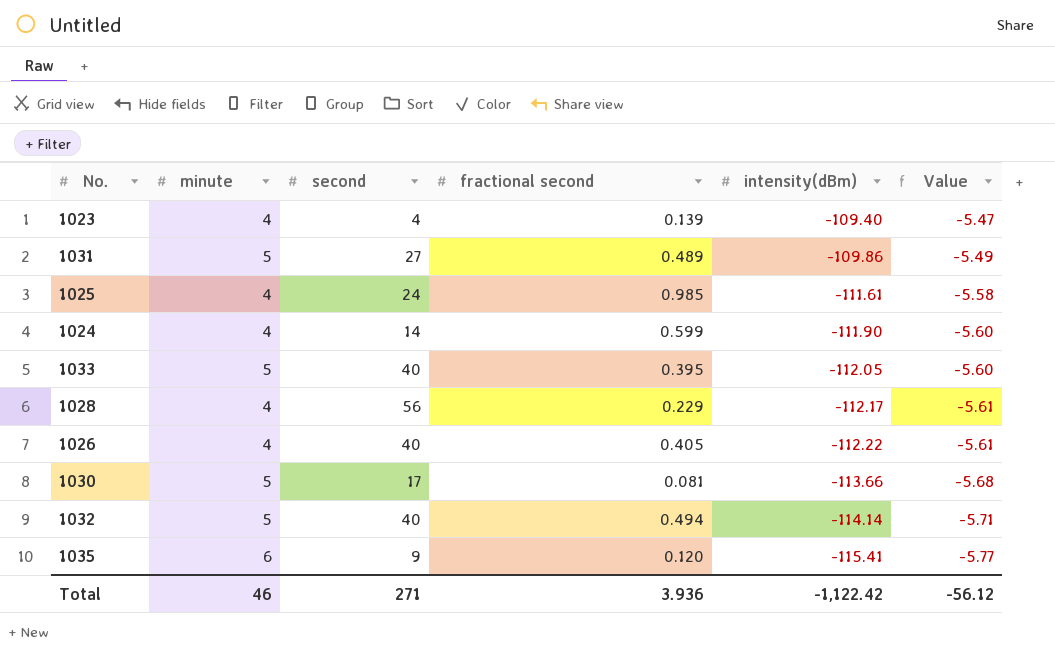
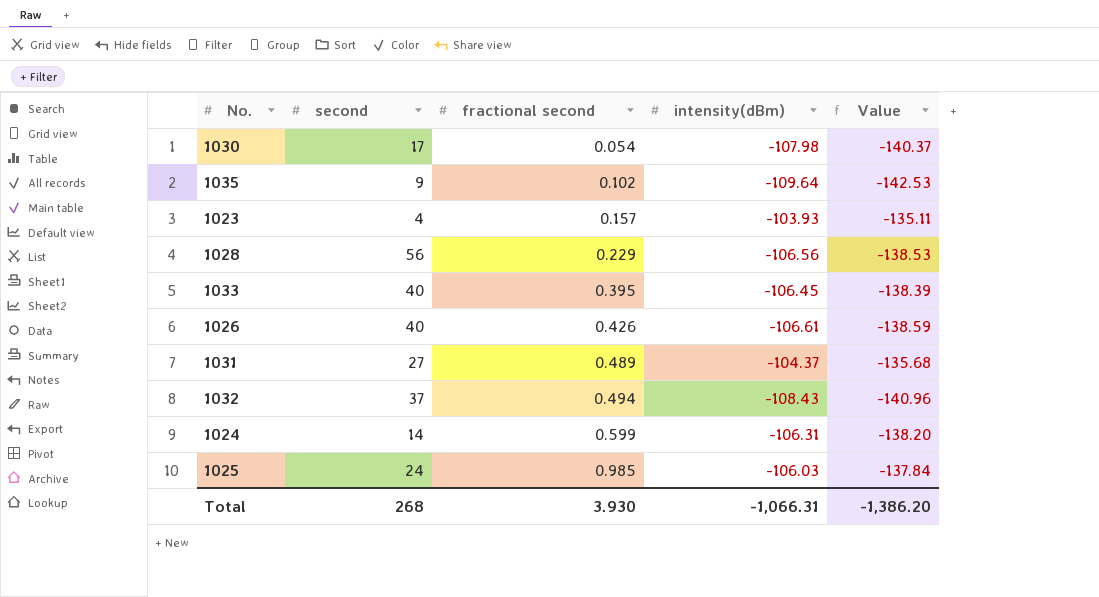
row order: intensity(dBm) descending -> fractional second ascending
column minute | position: 2 -> none
column Value | formula: [intensity(dBm)] * 0.05 -> [intensity(dBm)] * 1.3
1030 | fractional second: 0.081 -> 0.054
1030 | intensity(dBm): -113.66 -> -107.98
1035 | fractional second: 0.120 -> 0.102
1035 | intensity(dBm): -115.41 -> -109.64
1023 | fractional second: 0.139 -> 0.157
1023 | intensity(dBm): -109.40 -> -103.93
1028 | intensity(dBm): -112.17 -> -106.56
1033 | intensity(dBm): -112.05 -> -106.45
1026 | fractional second: 0.405 -> 0.426
1026 | intensity(dBm): -112.22 -> -106.61
1031 | intensity(dBm): -109.86 -> -104.37
1032 | second: 40 -> 37
1032 | intensity(dBm): -114.14 -> -108.43
1024 | intensity(dBm): -111.90 -> -106.31
1025 | intensity(dBm): -111.61 -> -106.03
Total | second: 271 -> 268
Total | fractional second: 3.936 -> 3.930
Total | intensity(dBm): -1,122.42 -> -1,066.31
Total | Value: -56.12 -> -1,386.20

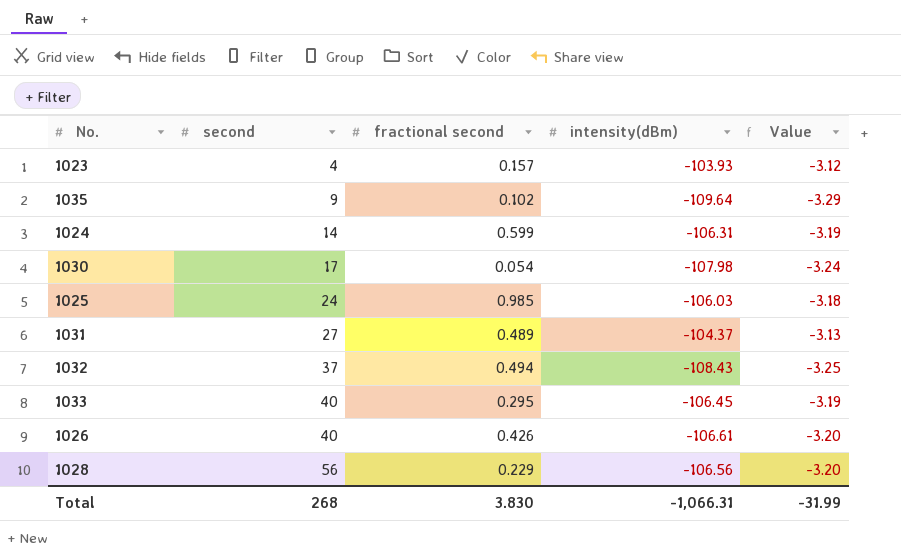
row order: fractional second ascending -> second ascending
column Value | formula: [intensity(dBm)] * 1.3 -> [intensity(dBm)] * 0.03
1033 | fractional second: 0.395 -> 0.295
Total | fractional second: 3.930 -> 3.830
Total | Value: -1,386.20 -> -31.99

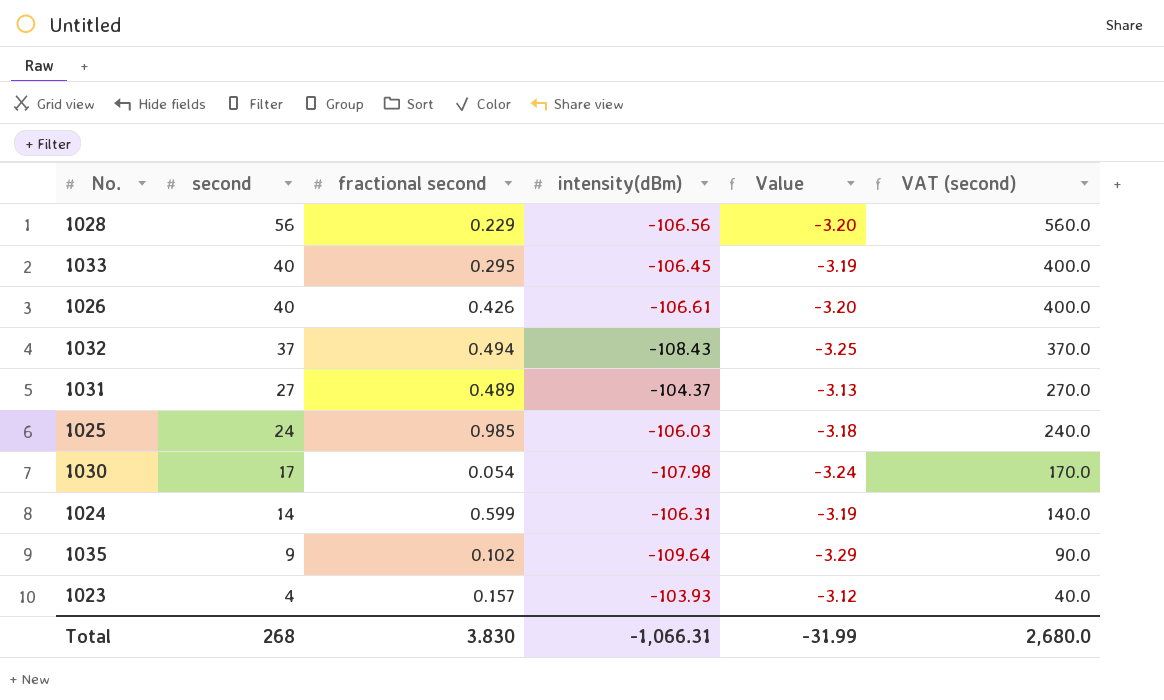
row order: second ascending -> second descending
column VAT (second) | formula: none -> [second] * 10

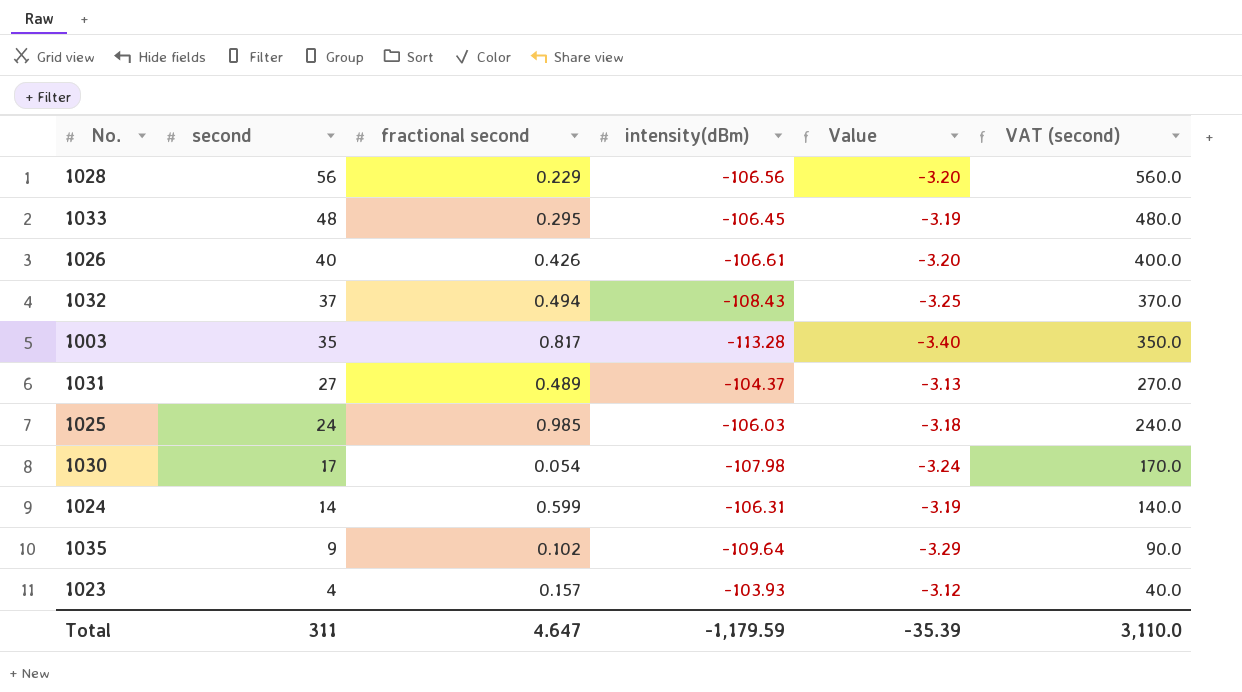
1033 | second: 40 -> 48
1033 | VAT (second): 400.0 -> 480.0
row 1003: none -> 35 | 0.817 | -113.28 | -3.40 | 350.0
Total | second: 268 -> 311
Total | fractional second: 3.830 -> 4.647
Total | intensity(dBm): -1,066.31 -> -1,179.59
Total | Value: -31.99 -> -35.39
Total | VAT (second): 2,680.0 -> 3,110.0

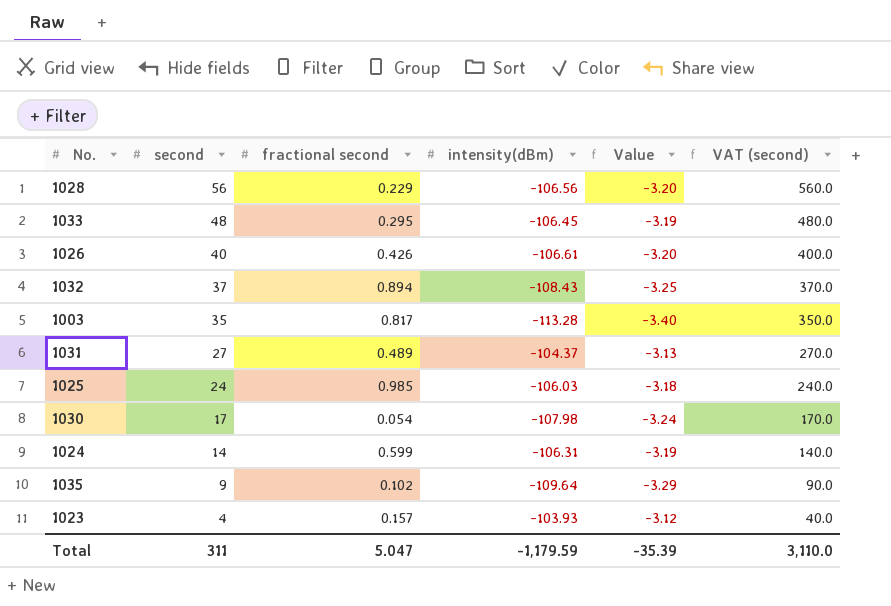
1032 | fractional second: 0.494 -> 0.894
Total | fractional second: 4.647 -> 5.047

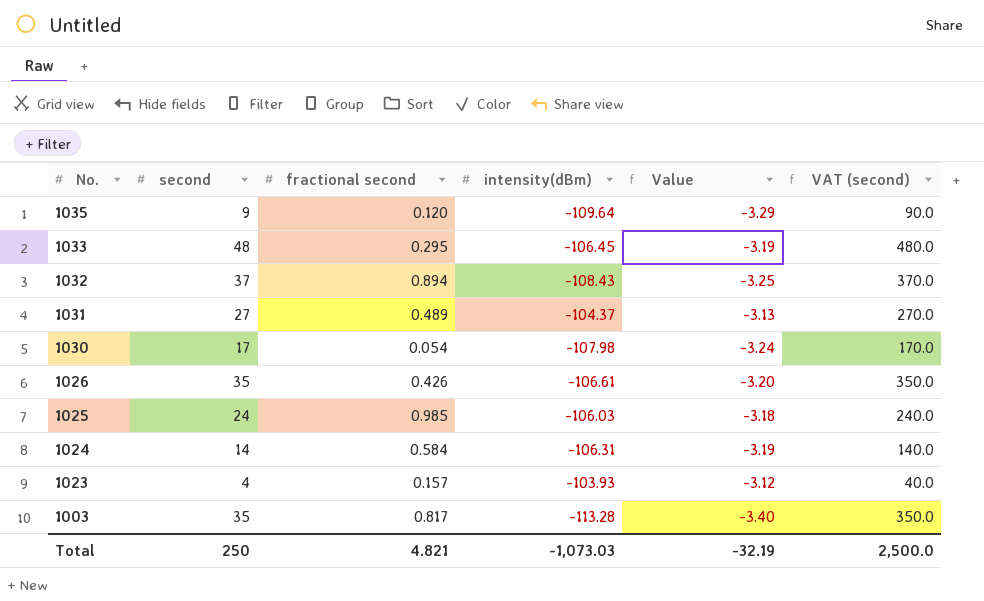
row order: second descending -> No. descending
row 1028: 56 | 0.229 | -106.56 | -3.20 | 560.0 -> none
1035 | fractional second: 0.102 -> 0.120
1026 | second: 40 -> 35
1026 | VAT (second): 400.0 -> 350.0
1024 | fractional second: 0.599 -> 0.584
Total | second: 311 -> 250
Total | fractional second: 5.047 -> 4.821
Total | intensity(dBm): -1,179.59 -> -1,073.03
Total | Value: -35.39 -> -32.19
Total | VAT (second): 3,110.0 -> 2,500.0

